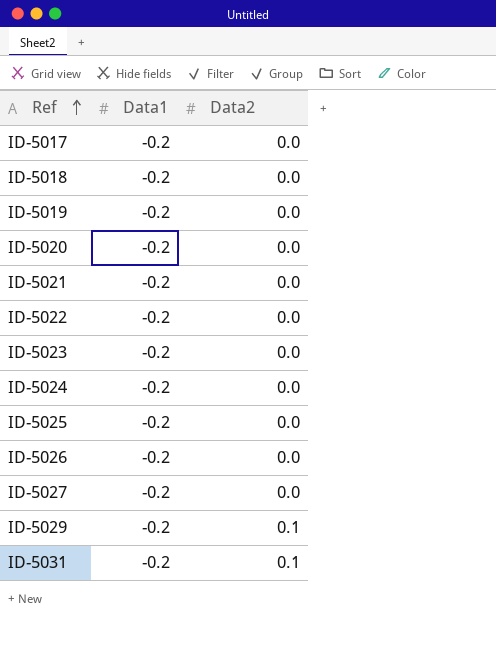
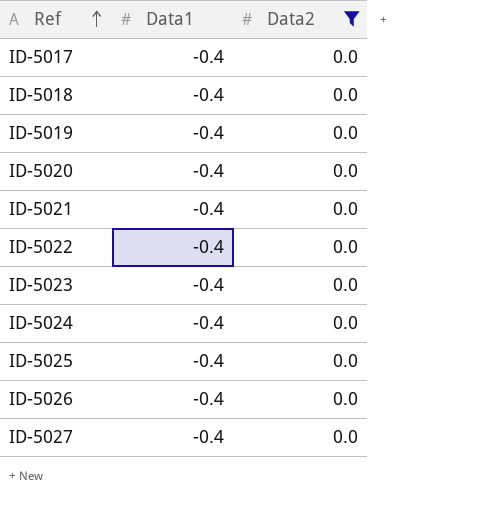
filter: none -> Data2 = 0.0
ID-5017 | Data1: -0.2 -> -0.4
ID-5018 | Data1: -0.2 -> -0.4
ID-5019 | Data1: -0.2 -> -0.4
ID-5020 | Data1: -0.2 -> -0.4
ID-5021 | Data1: -0.2 -> -0.4
ID-5022 | Data1: -0.2 -> -0.4
ID-5023 | Data1: -0.2 -> -0.4
ID-5024 | Data1: -0.2 -> -0.4
ID-5025 | Data1: -0.2 -> -0.4
ID-5026 | Data1: -0.2 -> -0.4
ID-5027 | Data1: -0.2 -> -0.4

